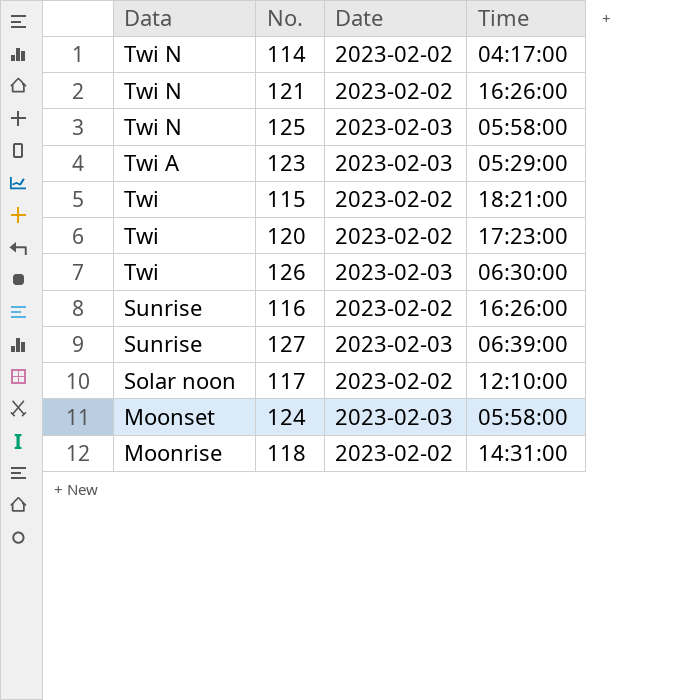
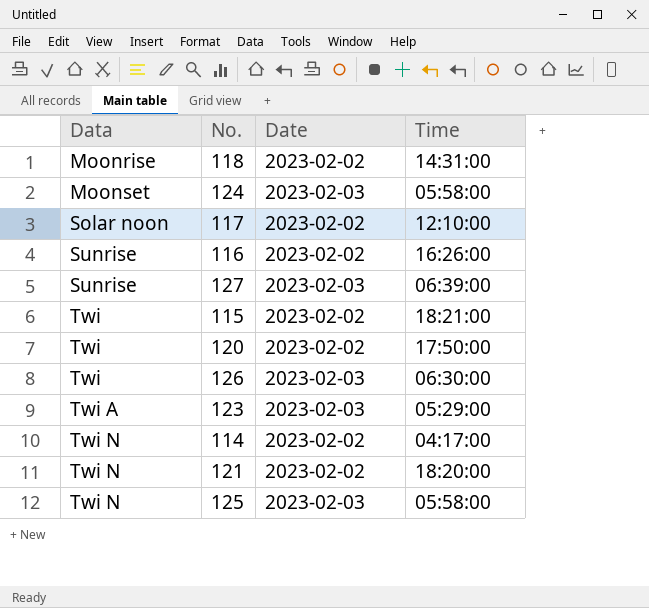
row order: Data descending -> Data ascending
120 | Time: 17:23:00 -> 17:50:00
121 | Time: 16:26:00 -> 18:20:00

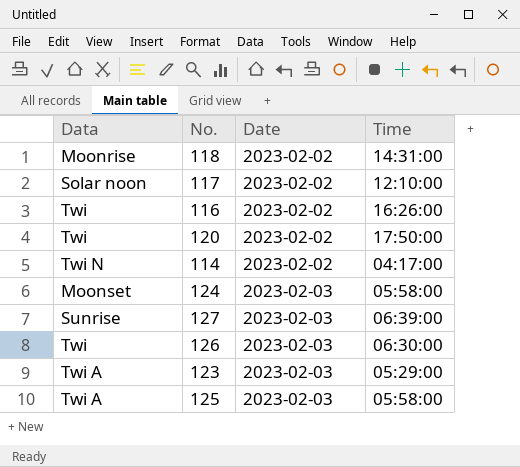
row order: Data ascending -> Date ascending
row 115: Twi | 2023-02-02 | 18:21:00 -> none
row 121: Twi N | 2023-02-02 | 18:20:00 -> none
116 | Data: Sunrise -> Twi
125 | Data: Twi N -> Twi A

